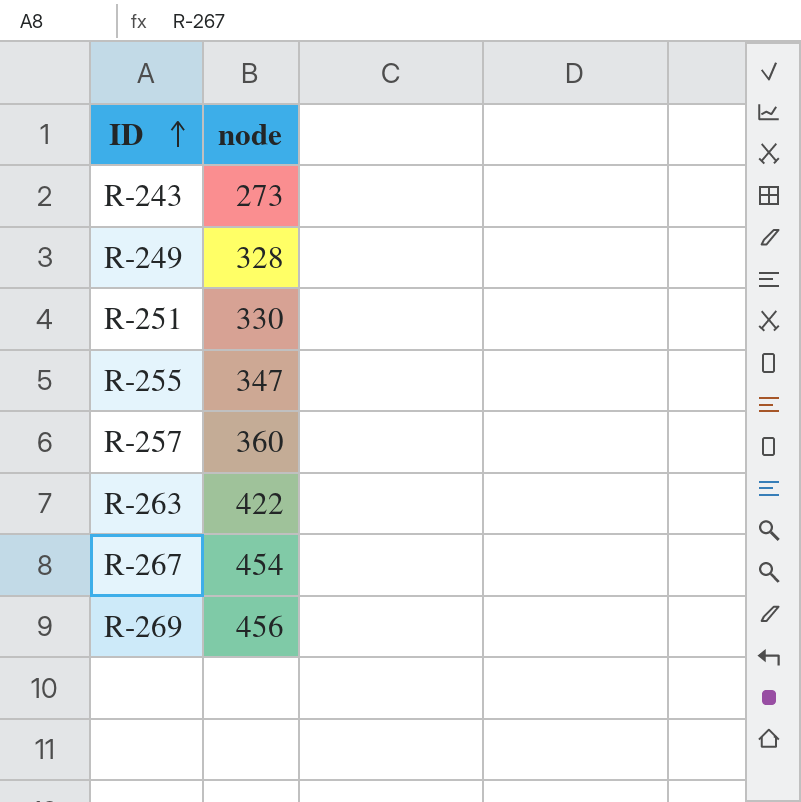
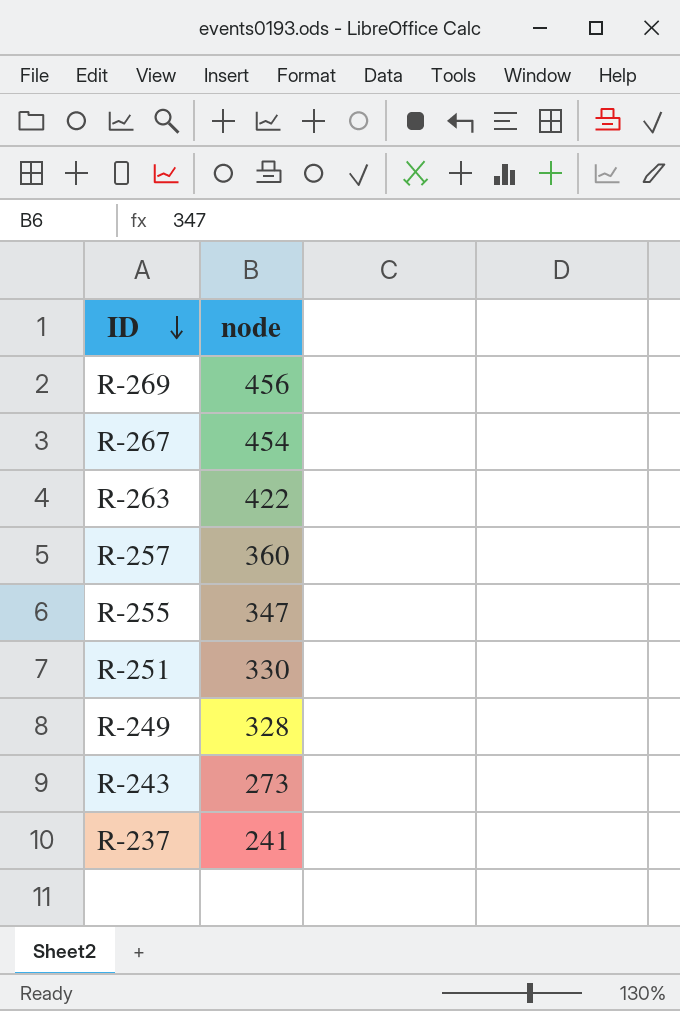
row order: ID ascending -> ID descending
row R-237: none -> 241

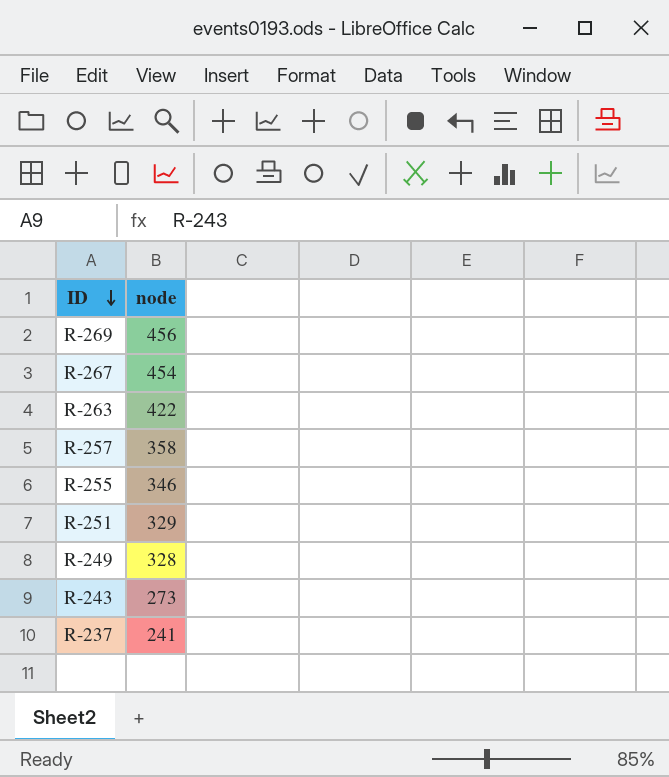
R-257 | node: 360 -> 358
R-255 | node: 347 -> 346
R-251 | node: 330 -> 329

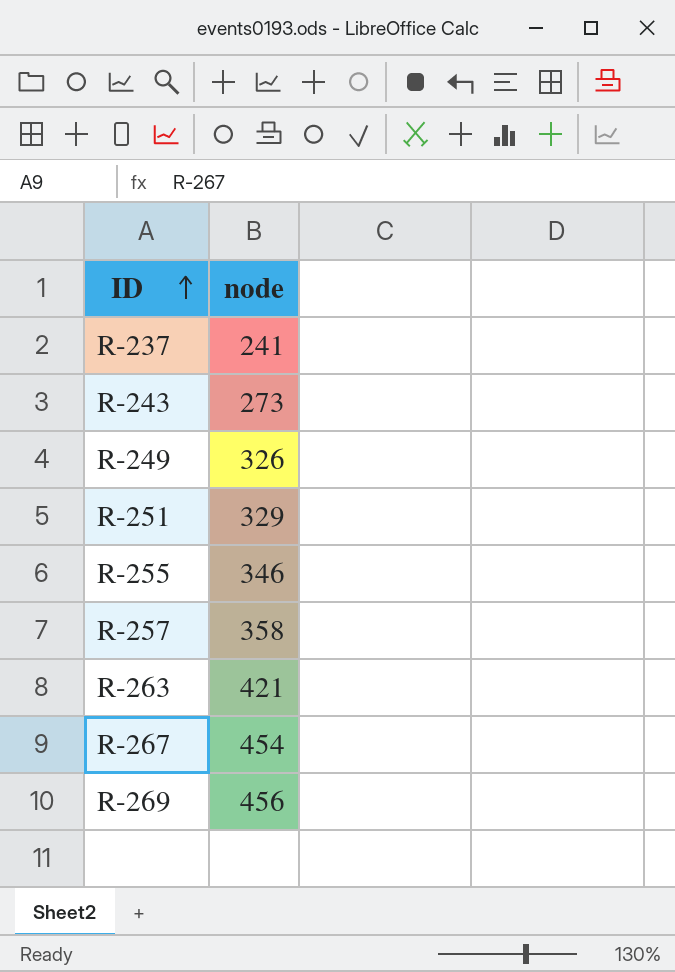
row order: ID descending -> ID ascending
R-249 | node: 328 -> 326
R-263 | node: 422 -> 421

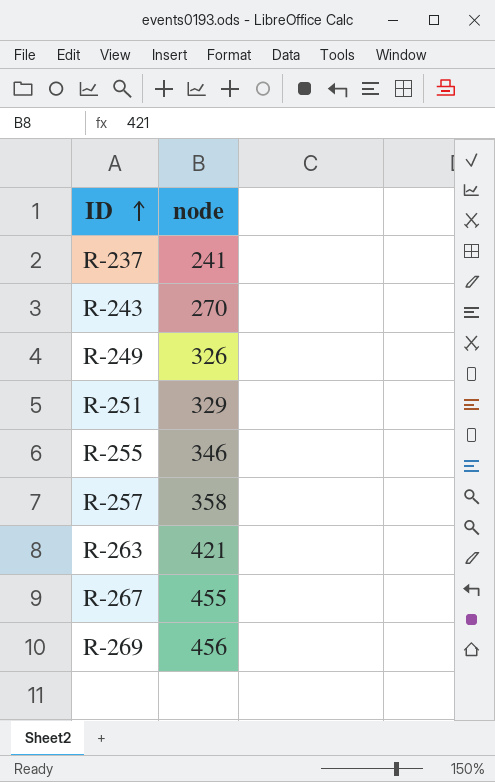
R-243 | node: 273 -> 270
R-267 | node: 454 -> 455

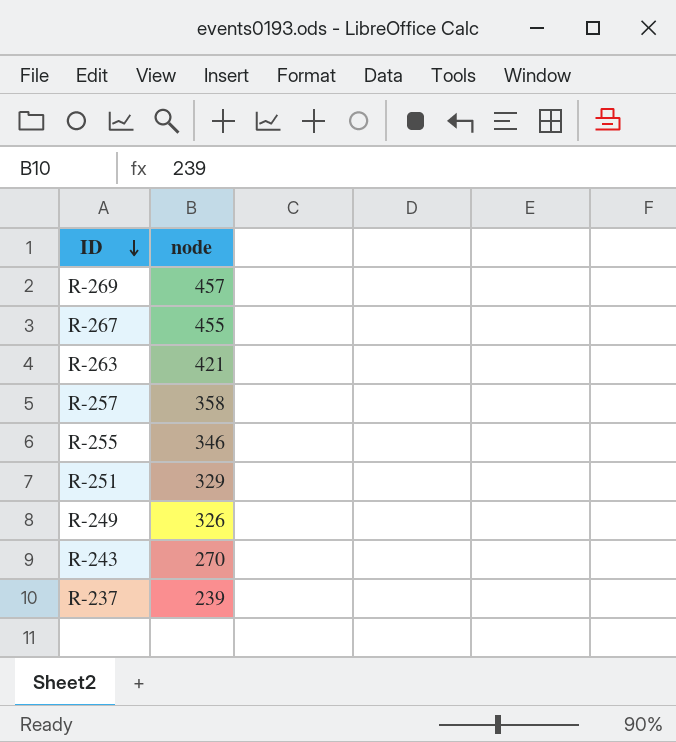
row order: ID ascending -> ID descending
R-269 | node: 456 -> 457
R-237 | node: 241 -> 239

